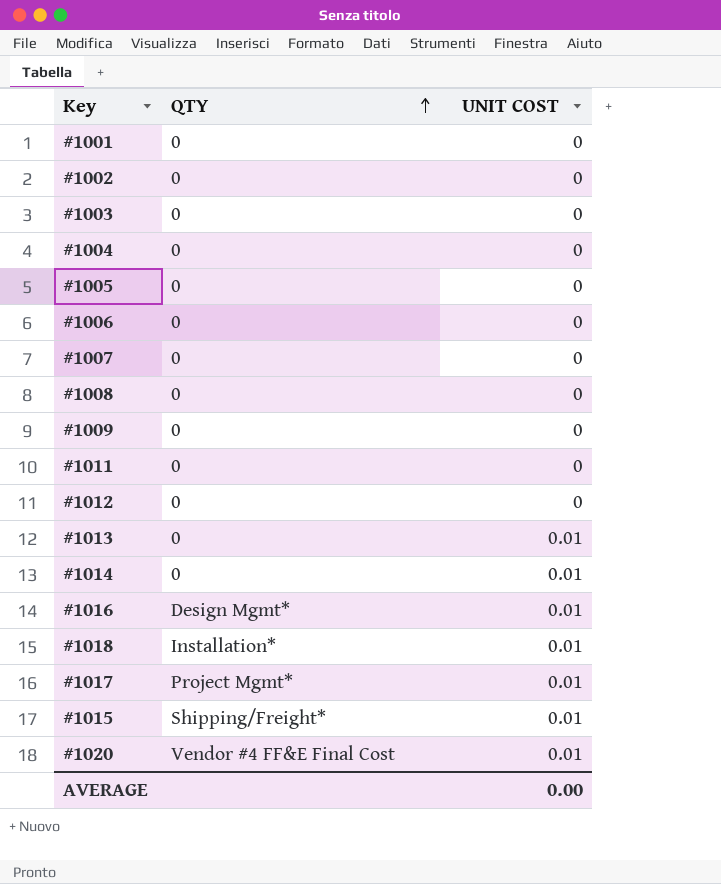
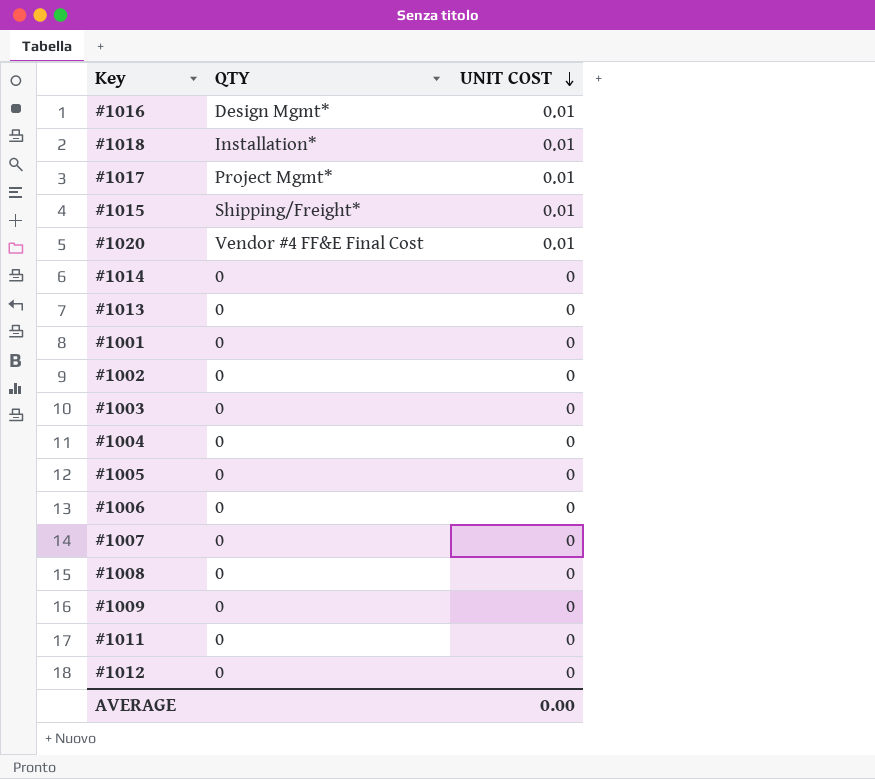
row order: QTY ascending -> UNIT COST descending
#1014 | UNIT COST: 0.01 -> 0
#1013 | UNIT COST: 0.01 -> 0

